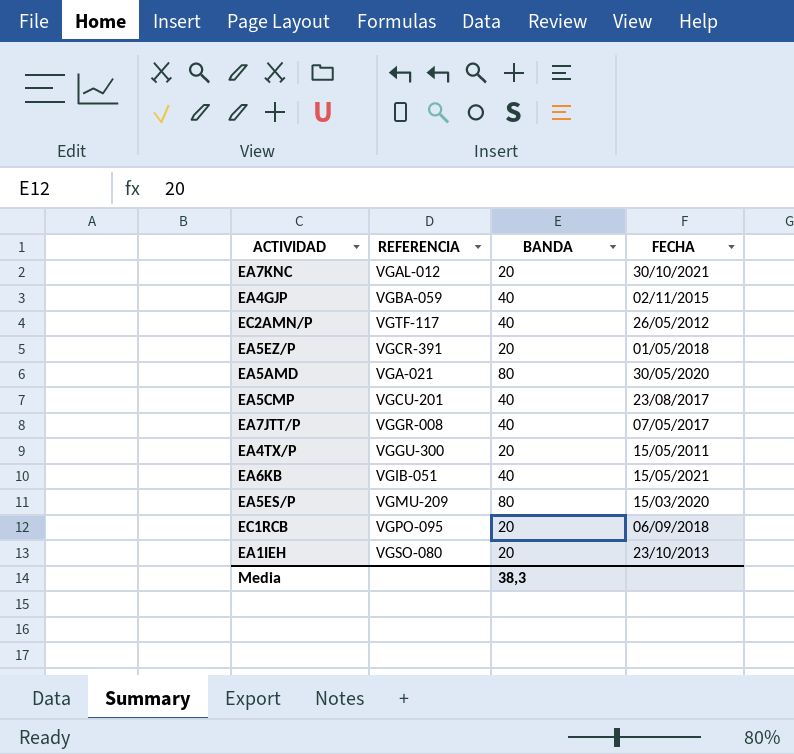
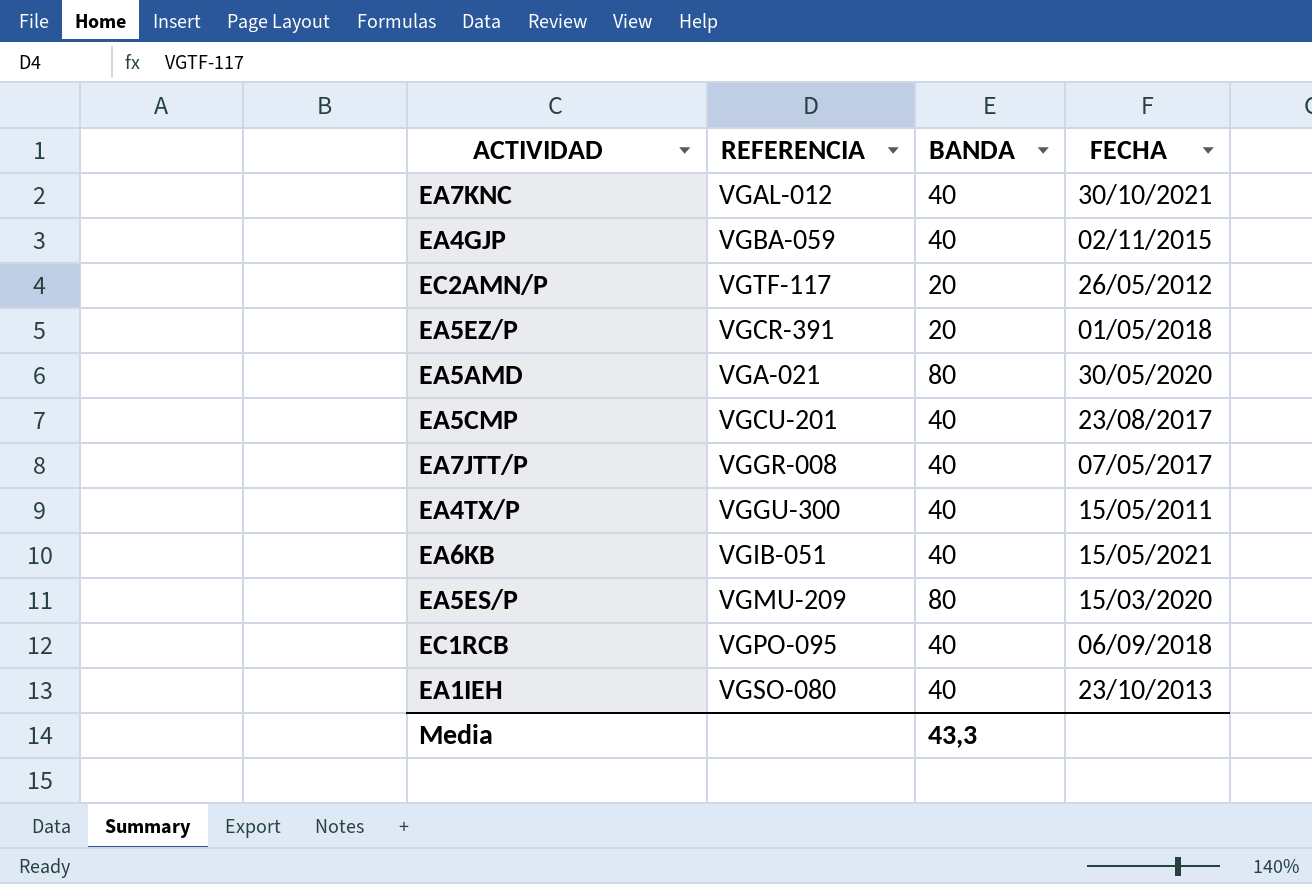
EA7KNC | BANDA: 20 -> 40
EC2AMN/P | BANDA: 40 -> 20
EA4TX/P | BANDA: 20 -> 40
EC1RCB | BANDA: 20 -> 40
EA1IEH | BANDA: 20 -> 40
Media | BANDA: 38,3 -> 43,3

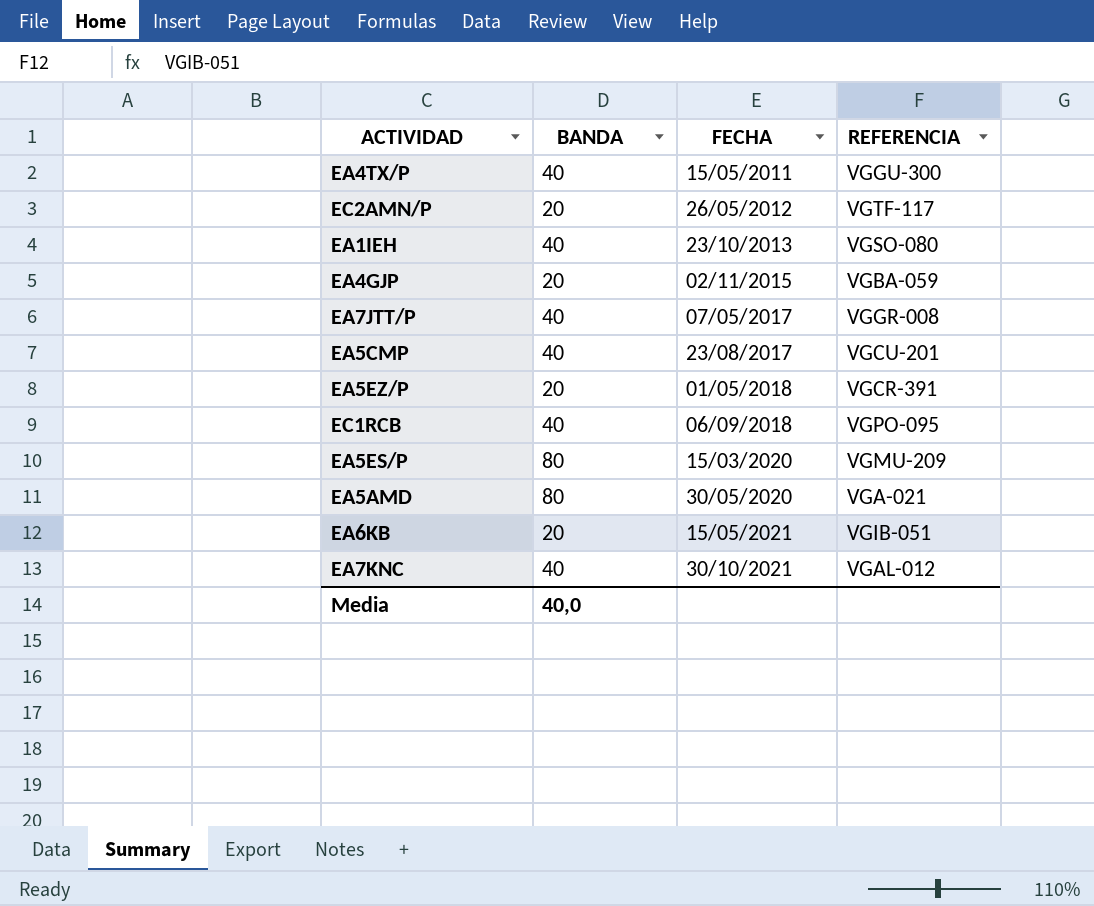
row order: none -> FECHA ascending
column REFERENCIA | position: 2 -> 4
EA4GJP | BANDA: 40 -> 20
EA6KB | BANDA: 40 -> 20
Media | BANDA: 43,3 -> 40,0

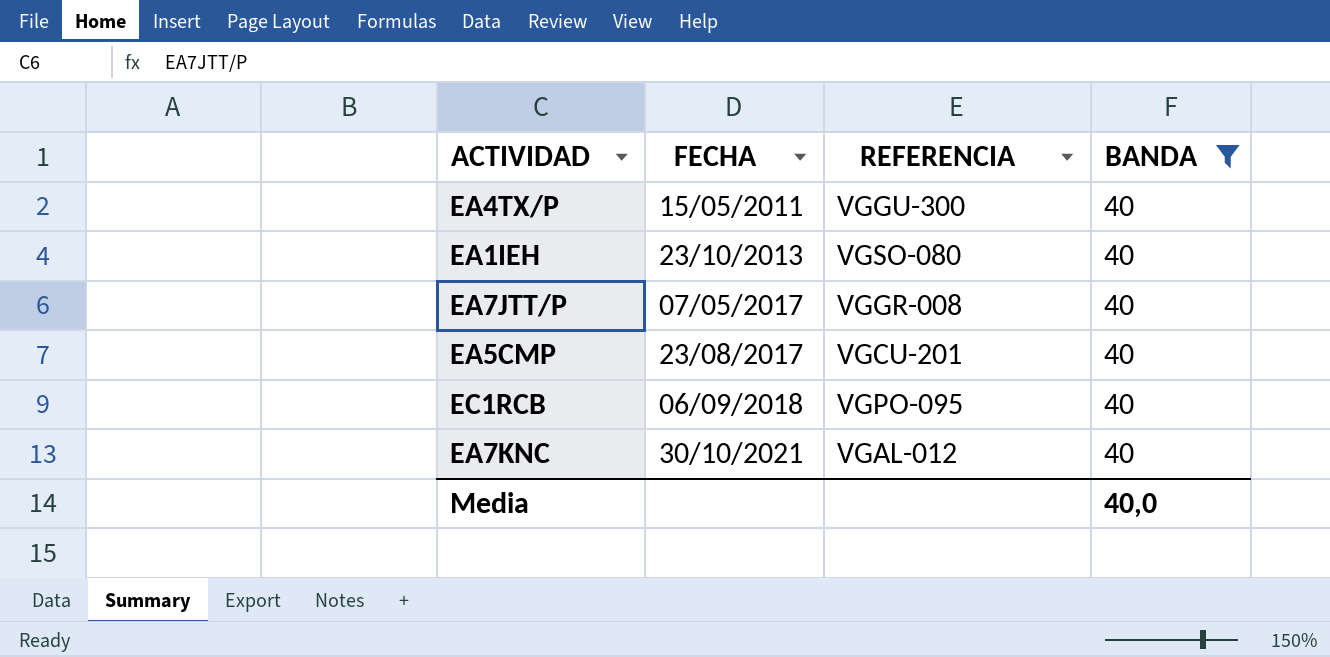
filter: none -> BANDA = 40
column BANDA | position: 2 -> 4

